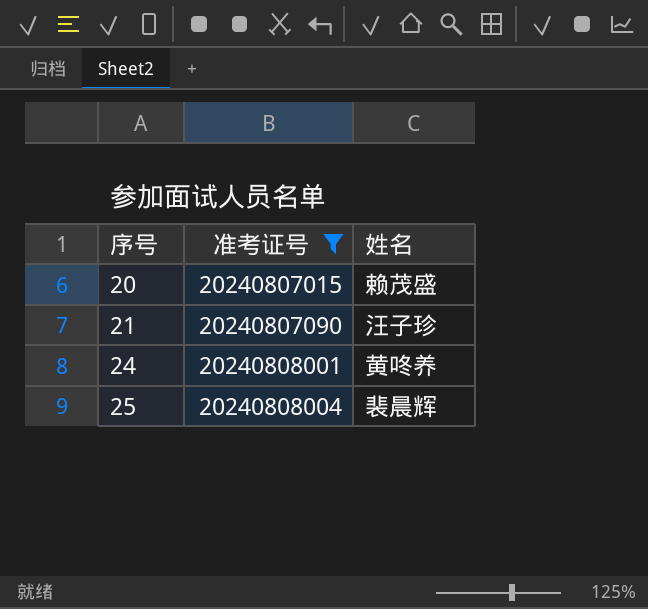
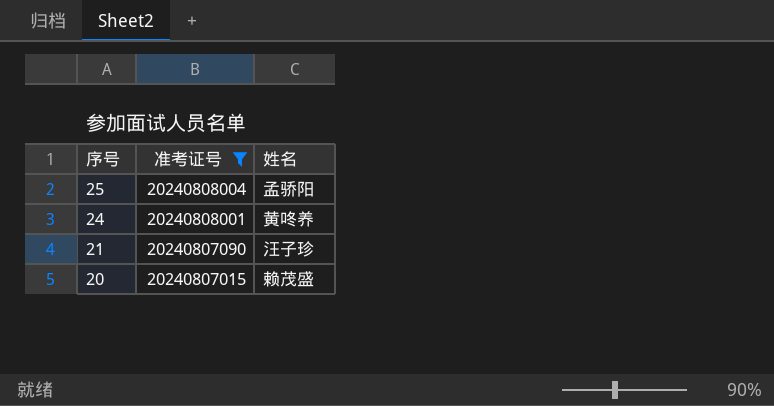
row order: 序号 ascending -> 序号 descending
25 | 姓名: 裴晨辉 -> 孟骄阳

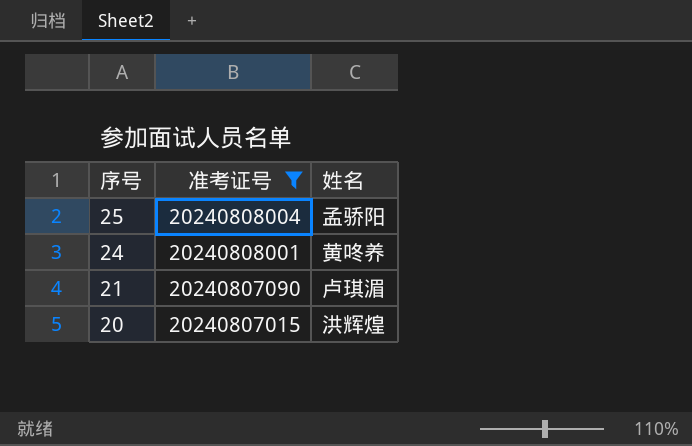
21 | 姓名: 汪子珍 -> 卢琪湄
20 | 姓名: 赖茂盛 -> 洪辉煌

